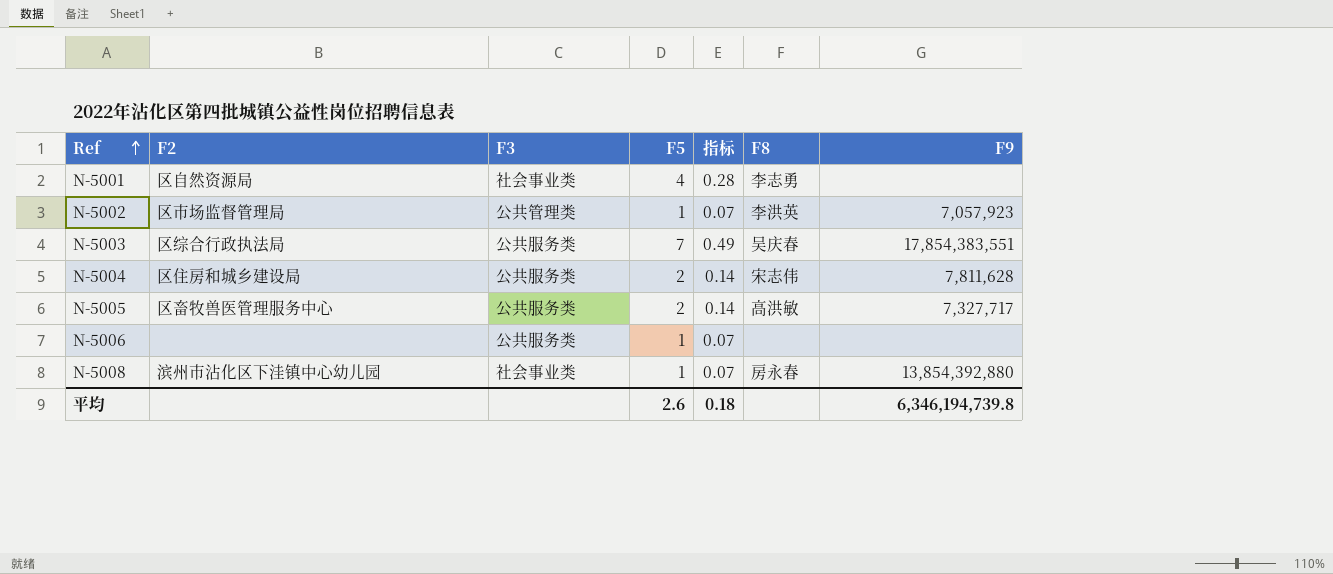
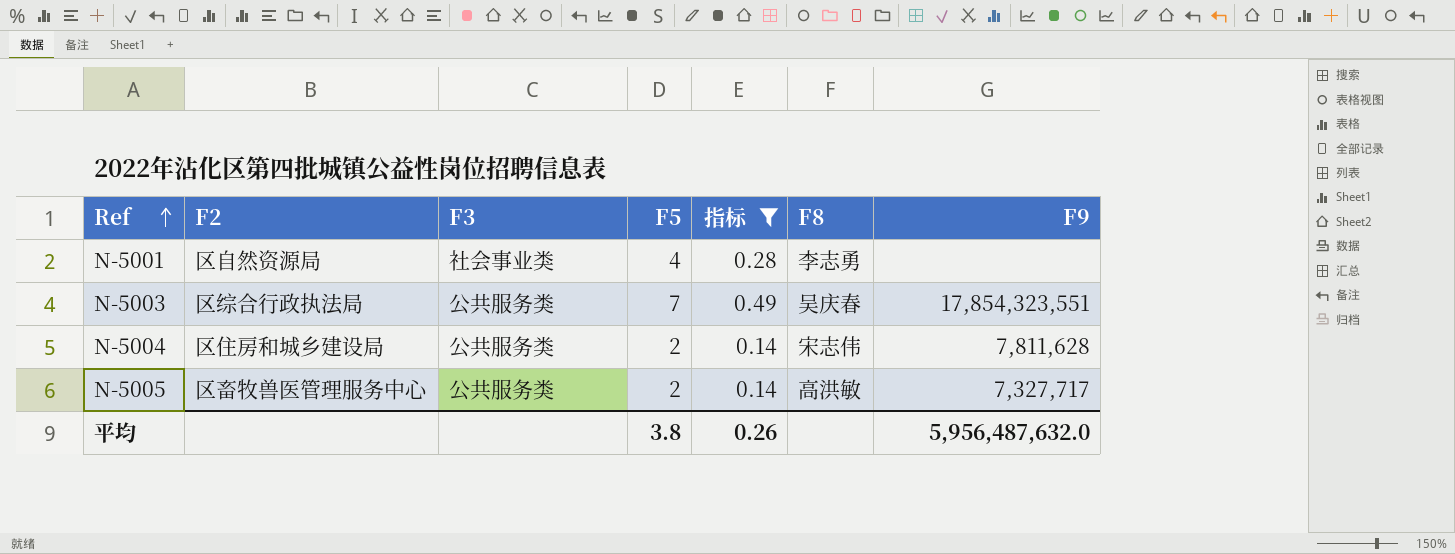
filter: none -> 指标 != 0.07
N-5003 | F9: 17,854,383,551 -> 17,854,323,551
平均 | F5: 2.6 -> 3.8
平均 | 指标: 0.18 -> 0.26
平均 | F9: 6,346,194,739.8 -> 5,956,487,632.0

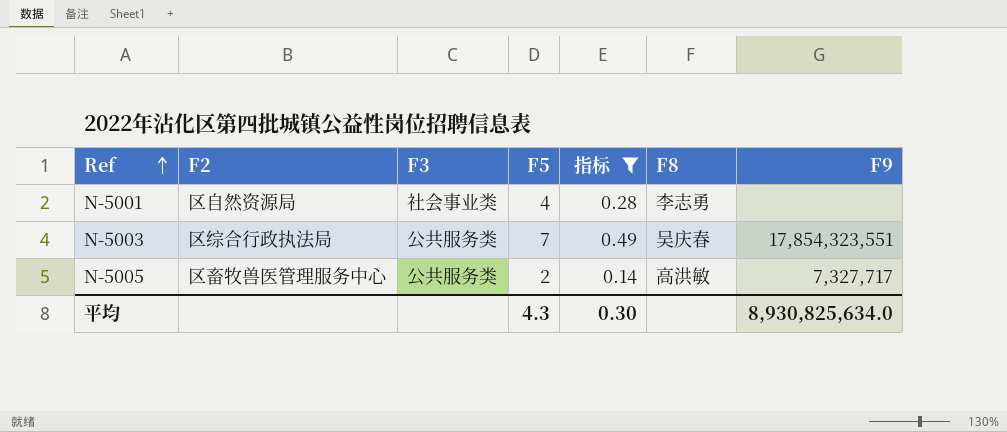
row N-5004: 区住房和城乡建设局 | 公共服务类 | 2 | 0.14 | 宋志伟 | 7,811,628 -> none
平均 | F5: 3.8 -> 4.3
平均 | 指标: 0.26 -> 0.30
平均 | F9: 5,956,487,632.0 -> 8,930,825,634.0

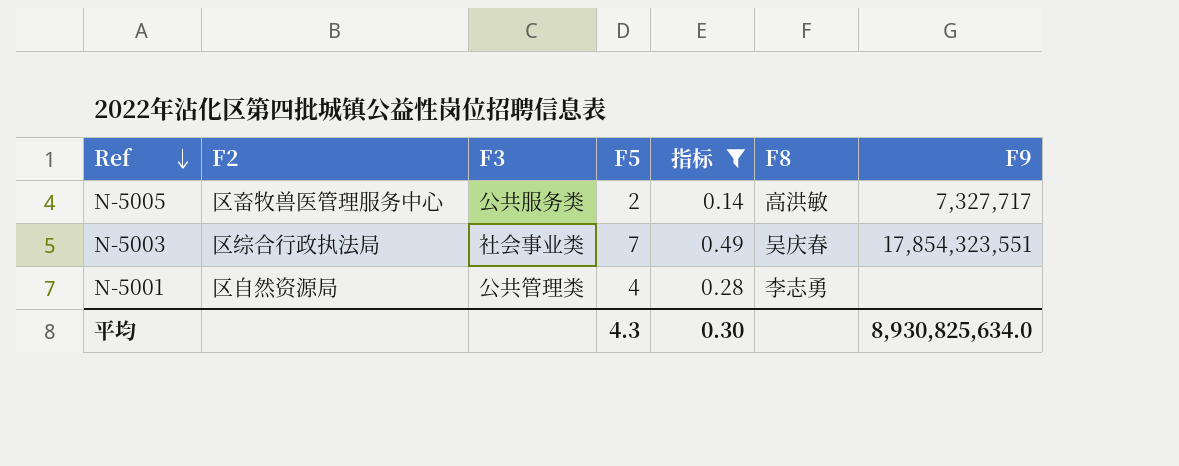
row order: Ref ascending -> Ref descending
N-5003 | F3: 公共服务类 -> 社会事业类
N-5001 | F3: 社会事业类 -> 公共管理类

